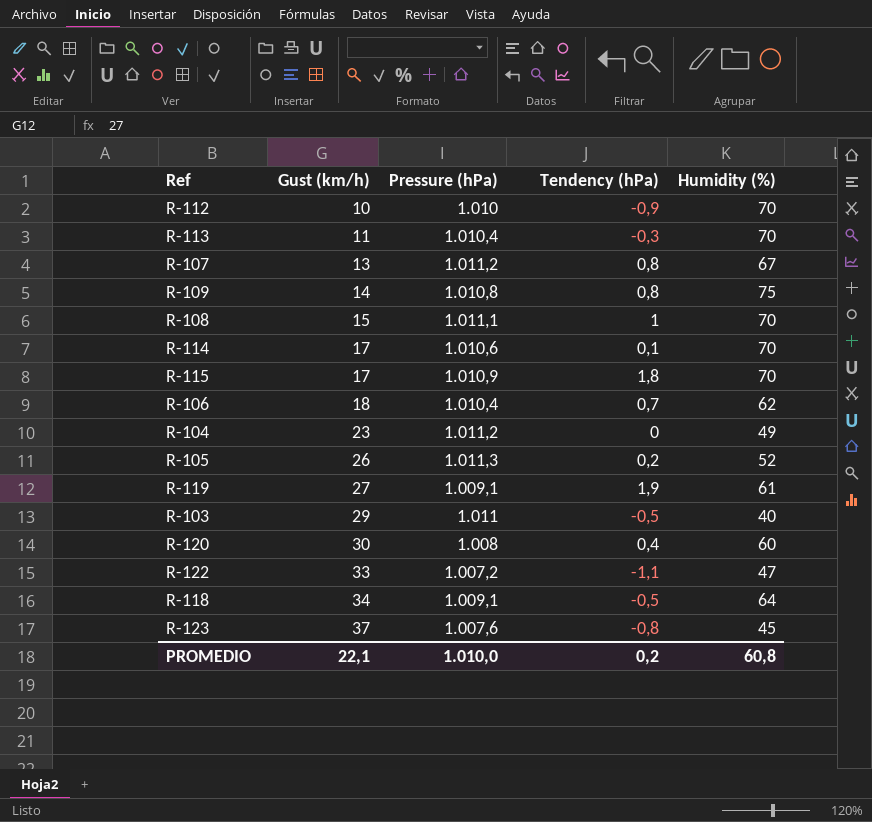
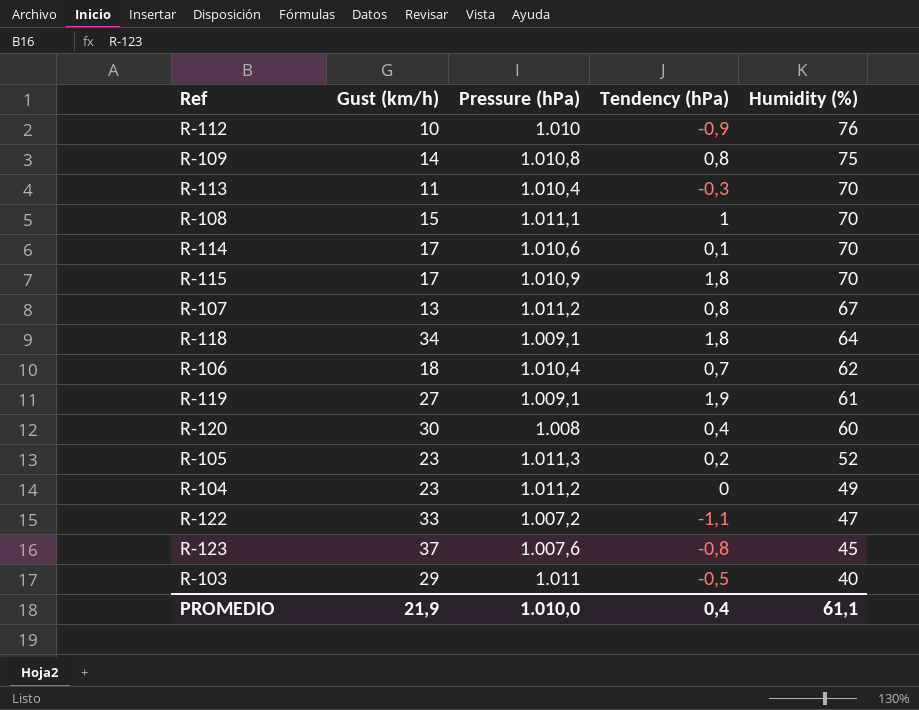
row order: Gust (km/h) ascending -> Humidity (%) descending
R-112 | Humidity (%): 70 -> 76
R-118 | Tendency (hPa): -0,5 -> 1,8
R-105 | Gust (km/h): 26 -> 23
PROMEDIO | Gust (km/h): 22,1 -> 21,9
PROMEDIO | Tendency (hPa): 0,2 -> 0,4
PROMEDIO | Humidity (%): 60,8 -> 61,1

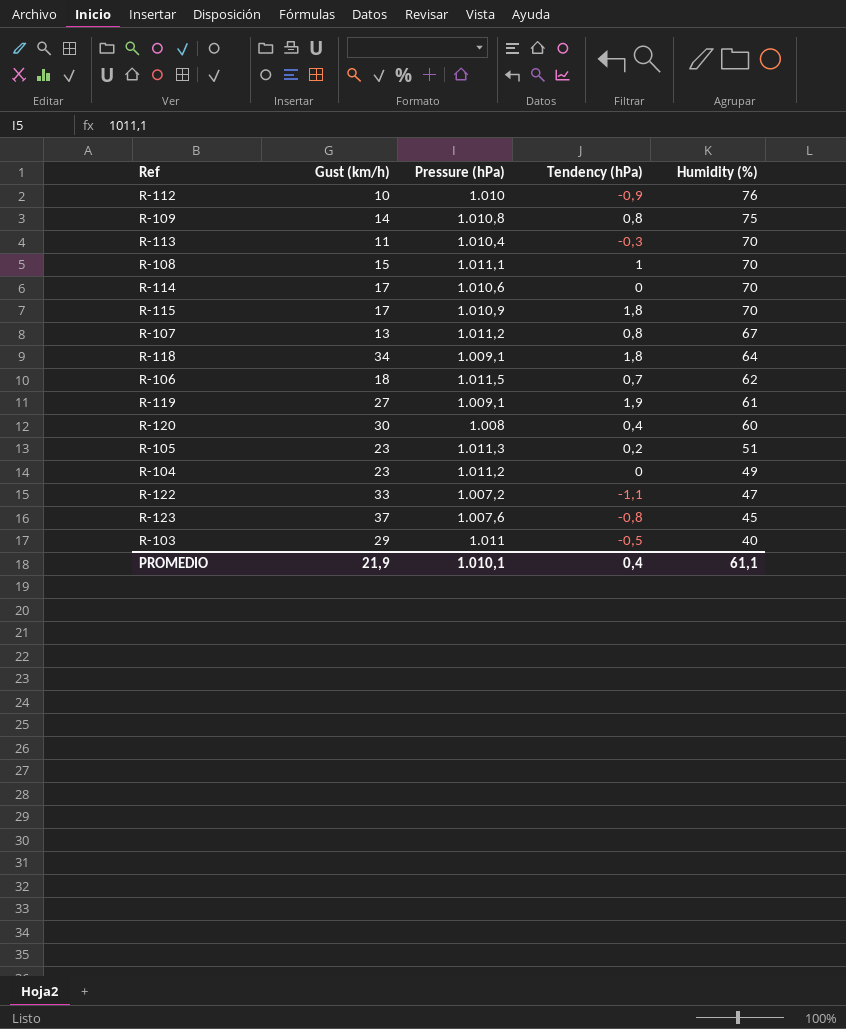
R-114 | Tendency (hPa): 0,1 -> 0
R-106 | Pressure (hPa): 1.010,4 -> 1.011,5
R-105 | Humidity (%): 52 -> 51
PROMEDIO | Pressure (hPa): 1.010,0 -> 1.010,1

